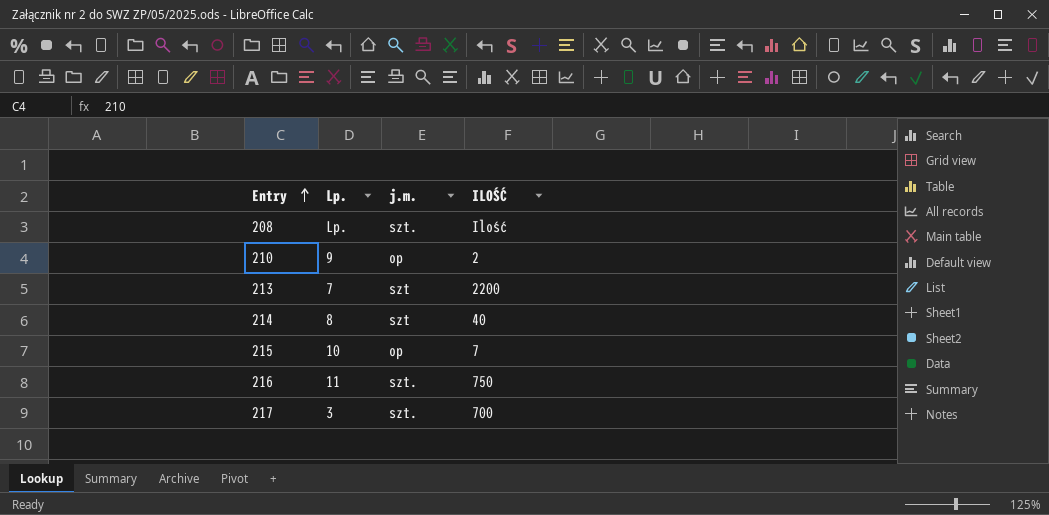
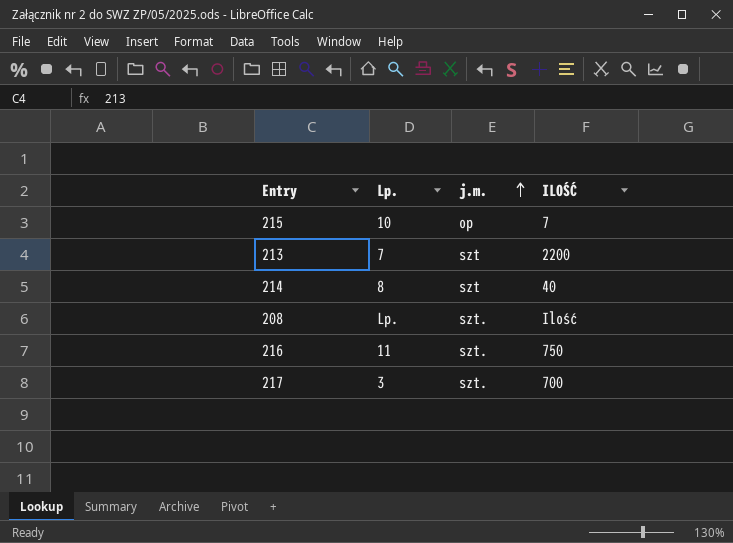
row order: Entry ascending -> j.m. ascending
row 210: 9 | op | 2 -> none

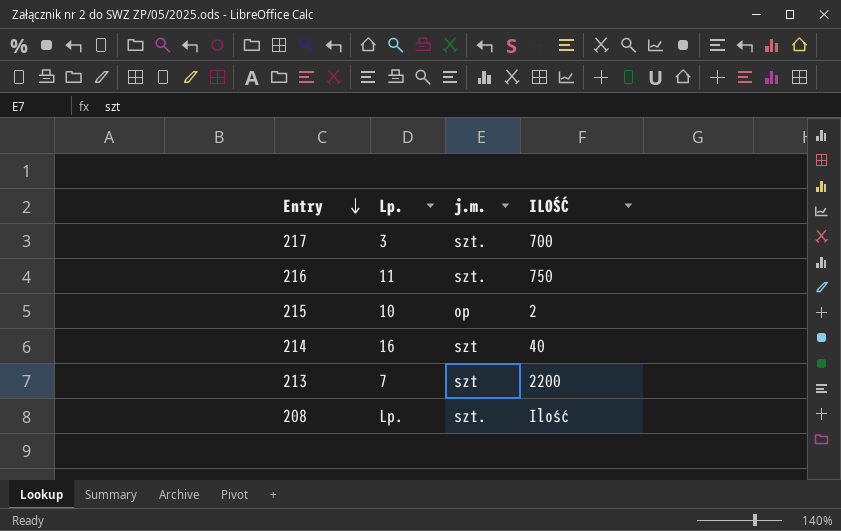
row order: j.m. ascending -> Entry descending
215 | ILOŚĆ: 7 -> 2
214 | Lp.: 8 -> 16

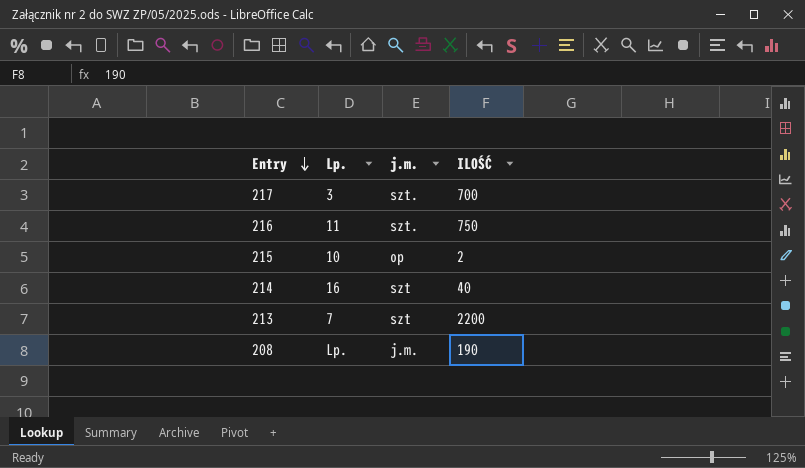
208 | j.m.: szt. -> j.m.
208 | ILOŚĆ: Ilość -> 190

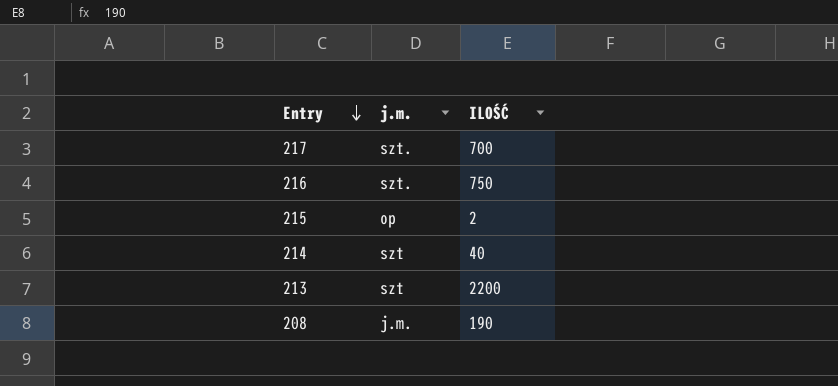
column Lp. | position: 2 -> none

